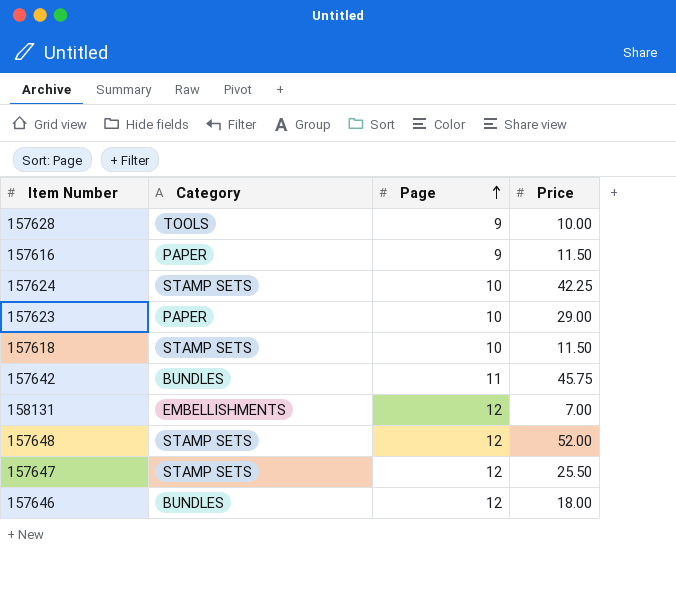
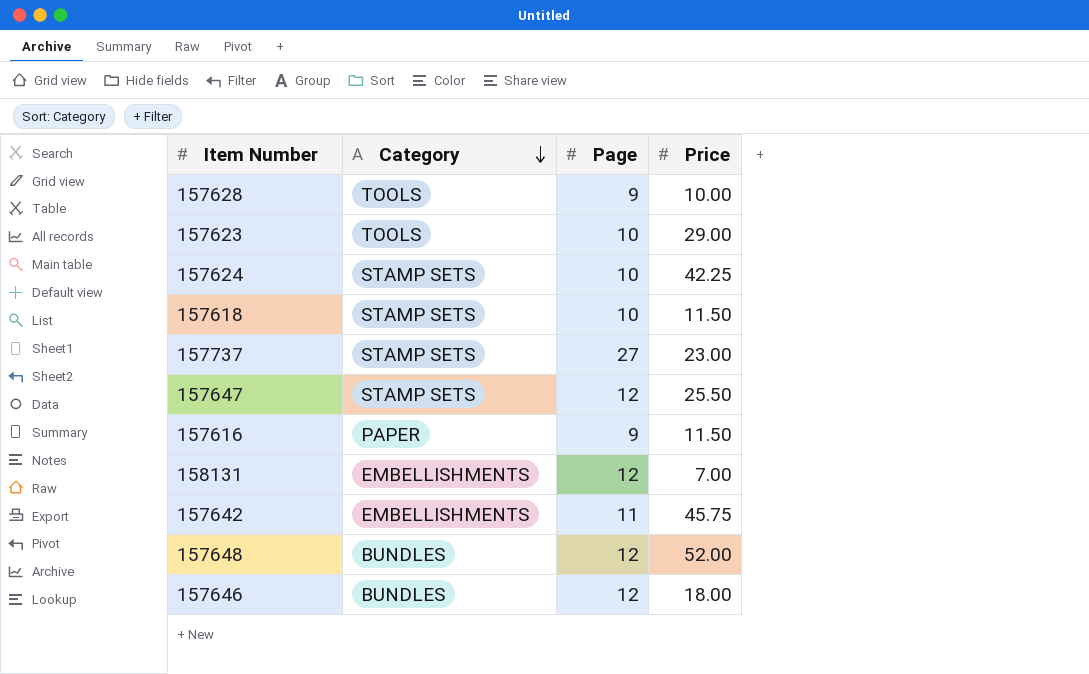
row order: Page ascending -> Category descending
157623 | Category: PAPER -> TOOLS
row 157737: none -> STAMP SETS | 27 | 23.00
157642 | Category: BUNDLES -> EMBELLISHMENTS
157648 | Category: STAMP SETS -> BUNDLES

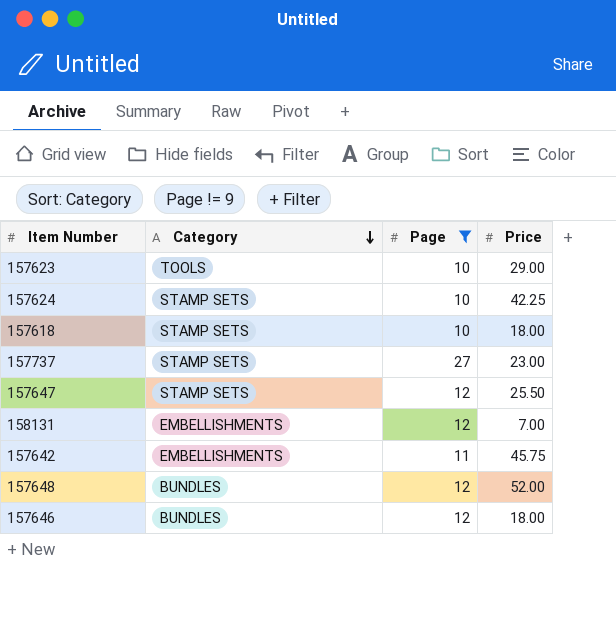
filter: none -> Page != 9
157618 | Price: 11.50 -> 18.00

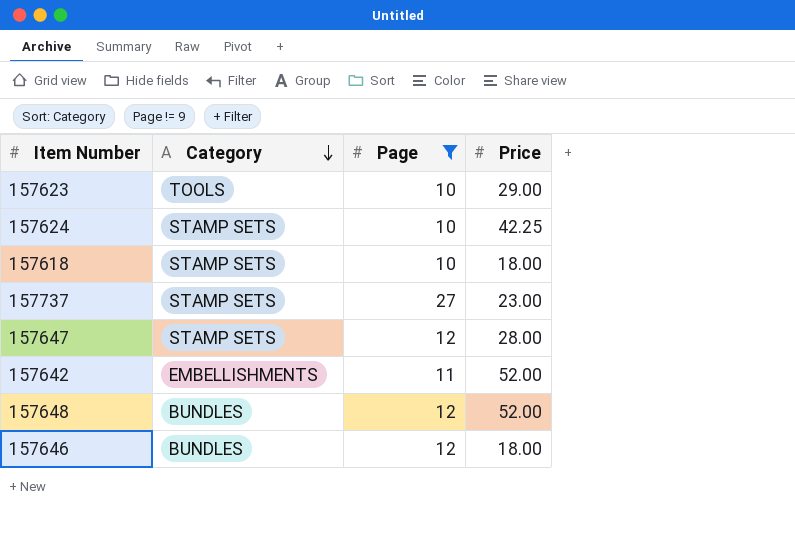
row 158131: EMBELLISHMENTS | 12 | 7.00 -> none
157647 | Price: 25.50 -> 28.00
157642 | Price: 45.75 -> 52.00

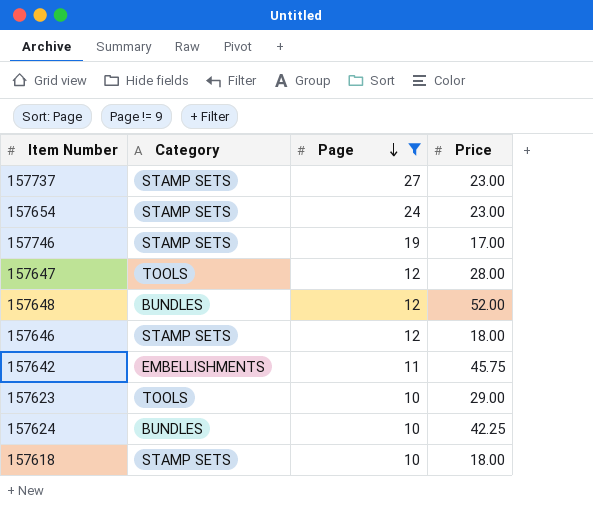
row order: Category descending -> Page descending
row 157654: none -> STAMP SETS | 24 | 23.00
row 157746: none -> STAMP SETS | 19 | 17.00
157647 | Category: STAMP SETS -> TOOLS
157646 | Category: BUNDLES -> STAMP SETS
157642 | Price: 52.00 -> 45.75
157624 | Category: STAMP SETS -> BUNDLES

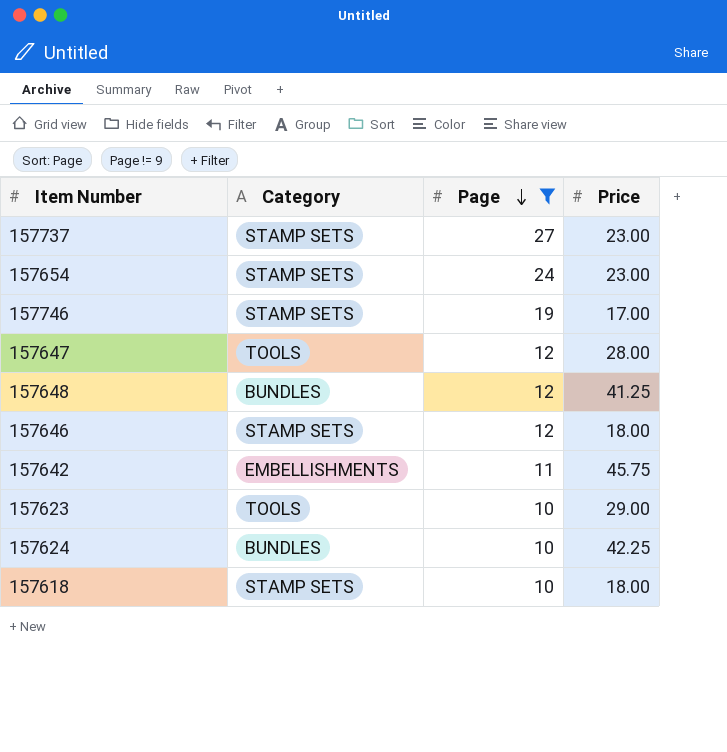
157648 | Price: 52.00 -> 41.25

